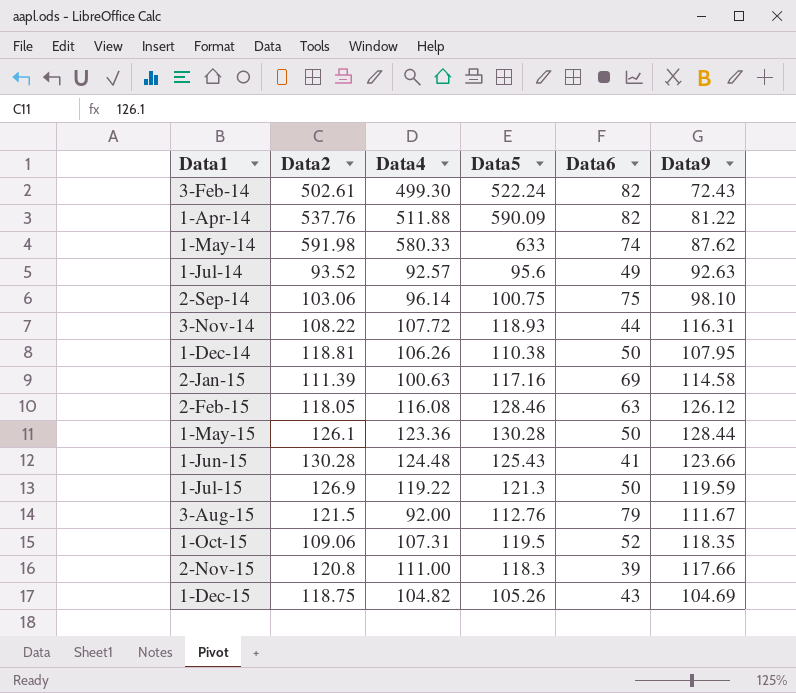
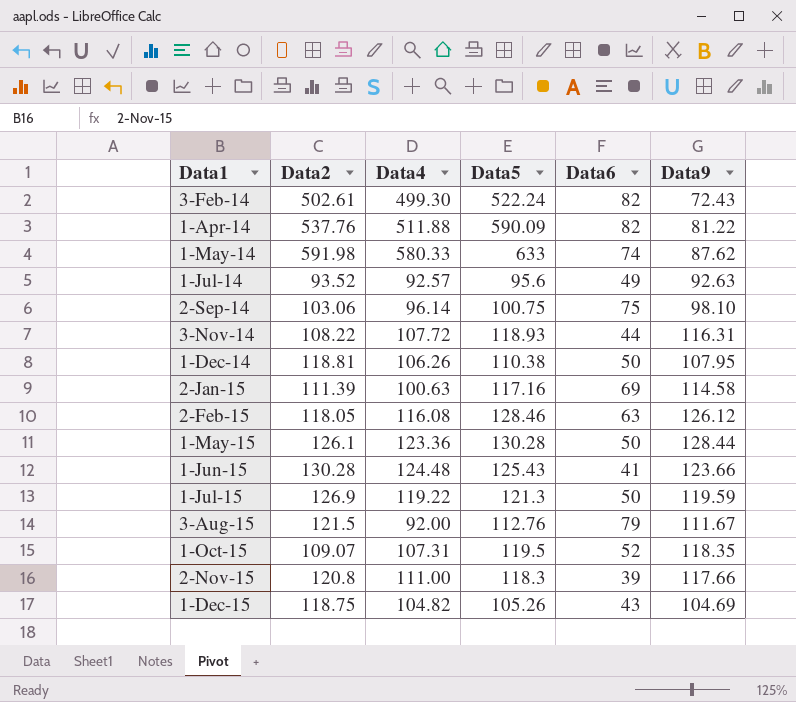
1-Oct-15 | Data2: 109.06 -> 109.07

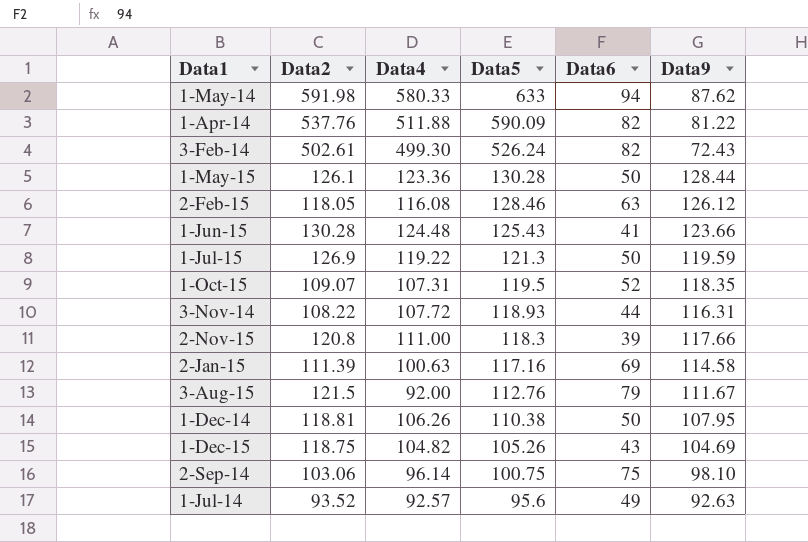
row order: Data1 ascending -> Data5 descending
1-May-14 | Data6: 74 -> 94
3-Feb-14 | Data5: 522.24 -> 526.24

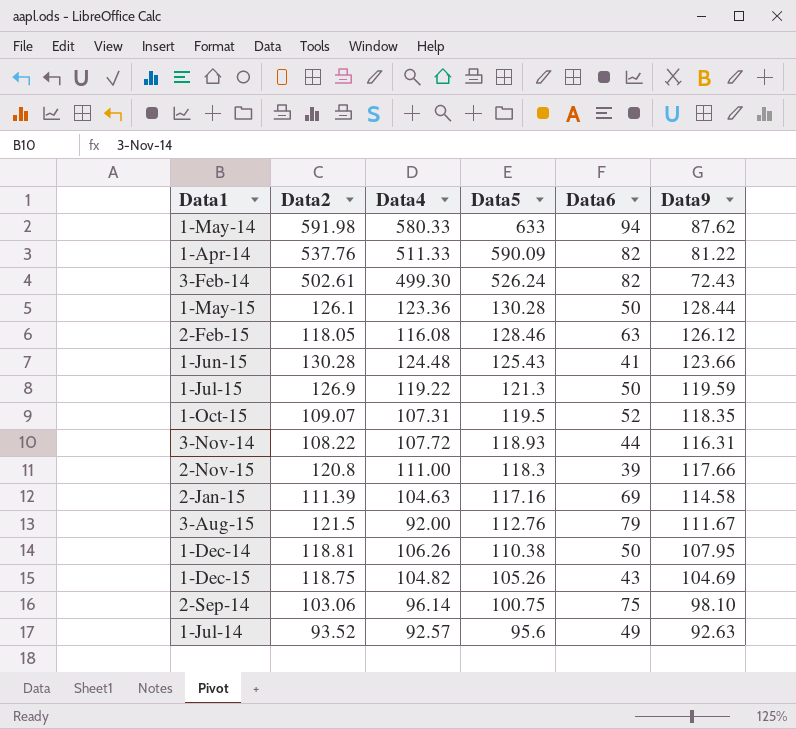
1-Apr-14 | Data4: 511.88 -> 511.33
2-Jan-15 | Data4: 100.63 -> 104.63

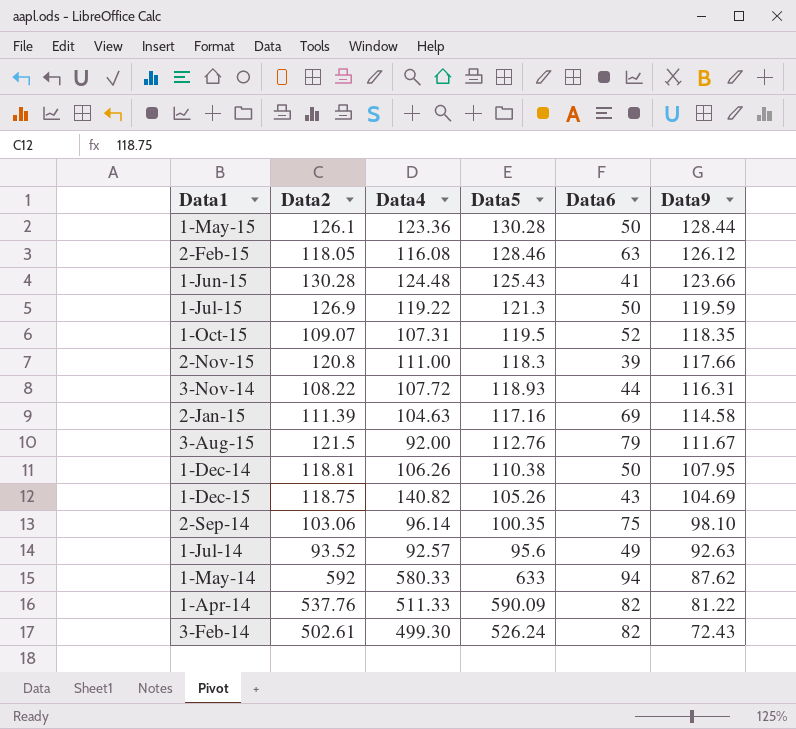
row order: Data5 descending -> Data9 descending
1-Dec-15 | Data4: 104.82 -> 140.82
2-Sep-14 | Data5: 100.75 -> 100.35
1-May-14 | Data2: 591.98 -> 592

